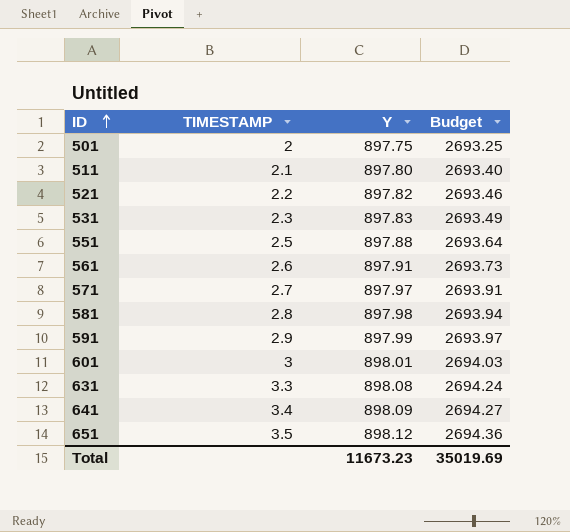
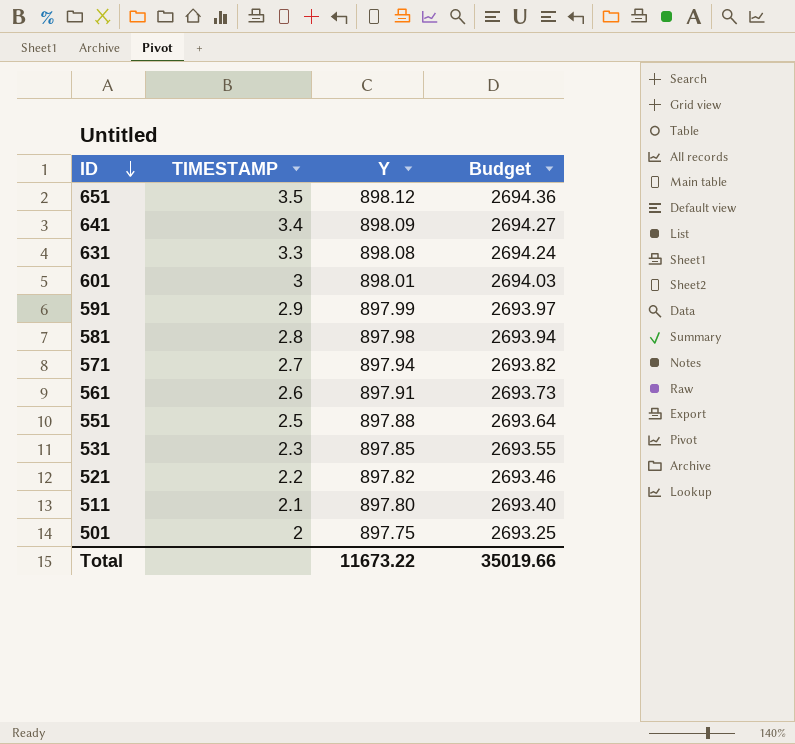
row order: ID ascending -> ID descending
571 | Y: 897.97 -> 897.94
571 | Budget: 2693.91 -> 2693.82
531 | Y: 897.83 -> 897.85
531 | Budget: 2693.49 -> 2693.55
Total | Y: 11673.23 -> 11673.22
Total | Budget: 35019.69 -> 35019.66

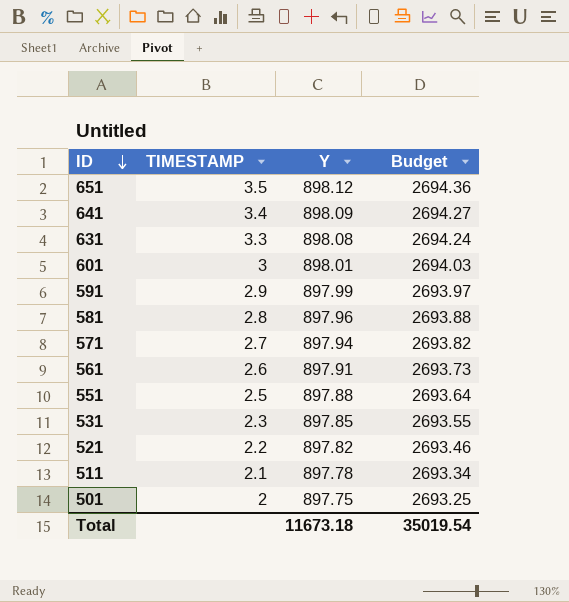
581 | Y: 897.98 -> 897.96
581 | Budget: 2693.94 -> 2693.88
511 | Y: 897.80 -> 897.78
511 | Budget: 2693.40 -> 2693.34
Total | Y: 11673.22 -> 11673.18
Total | Budget: 35019.66 -> 35019.54

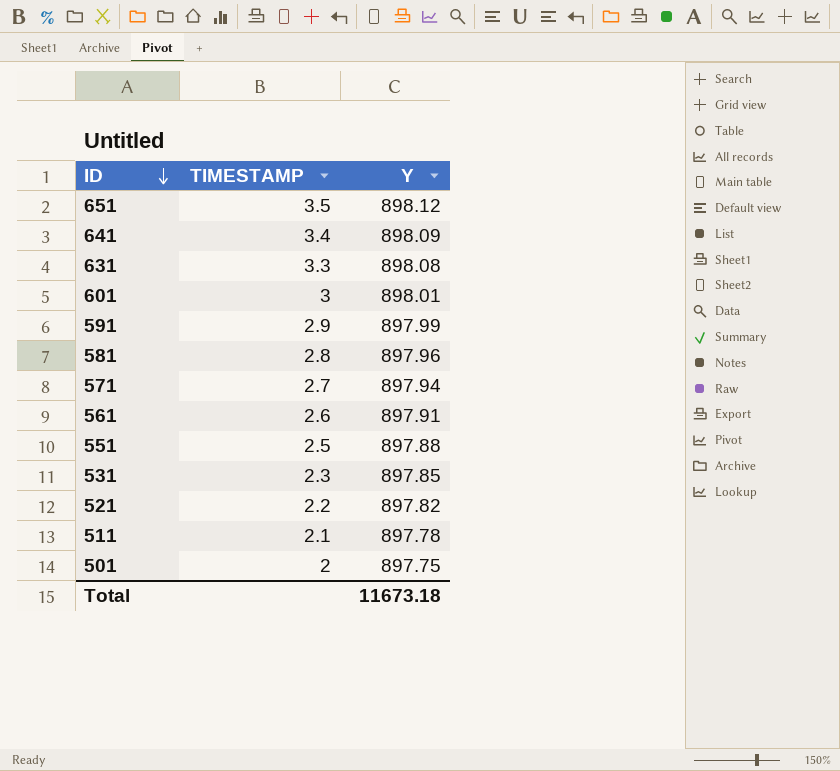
column Budget | formula: [Y] * 3 -> none

